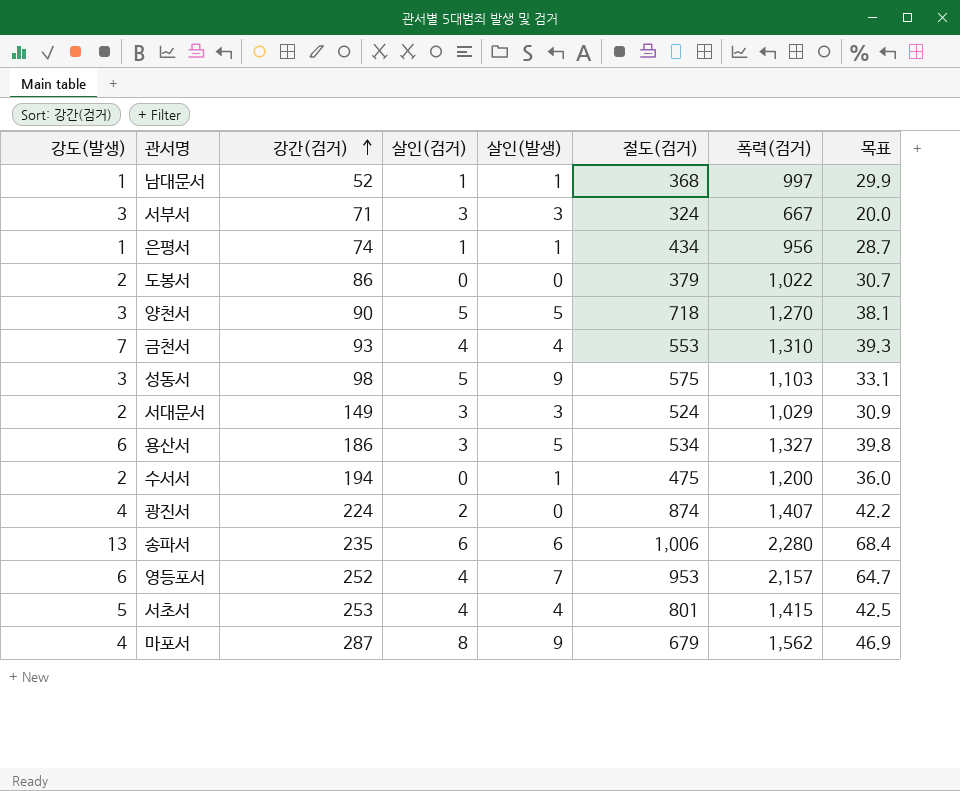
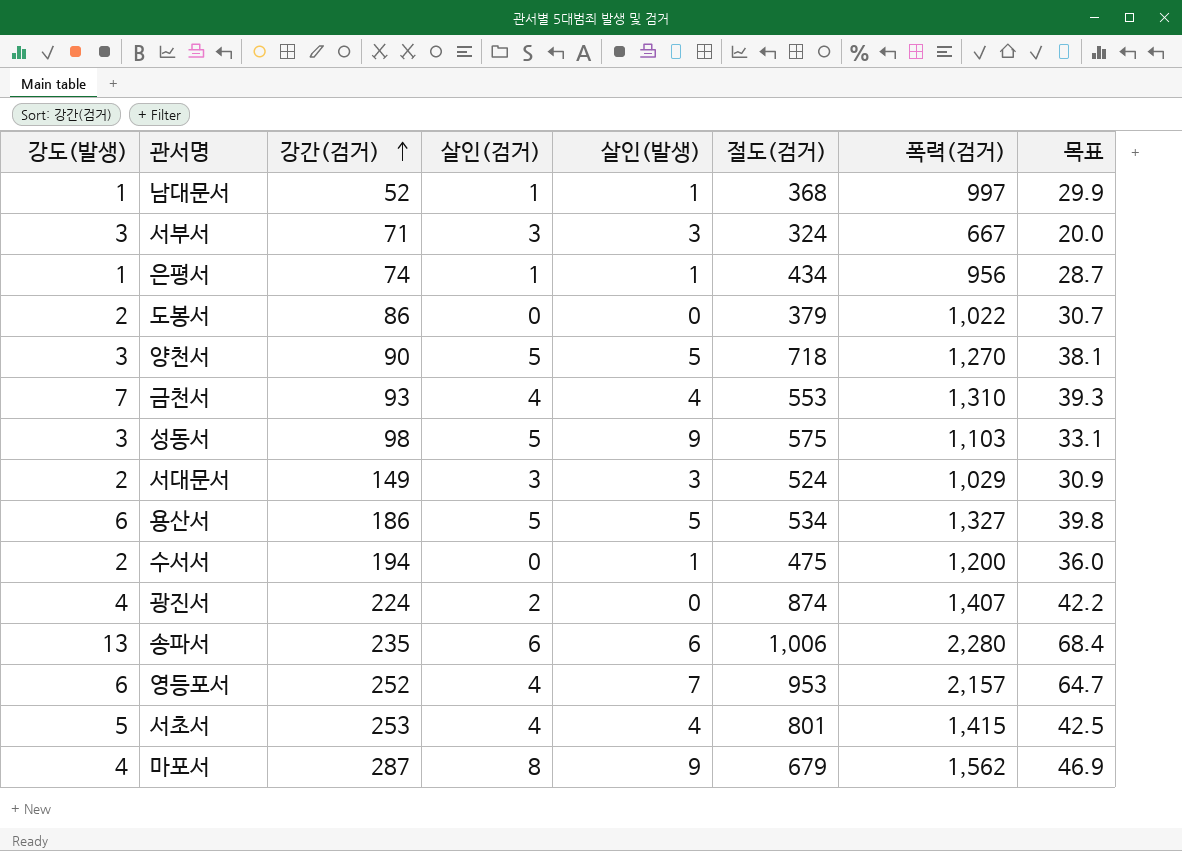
용산서 | 살인(검거): 3 -> 5

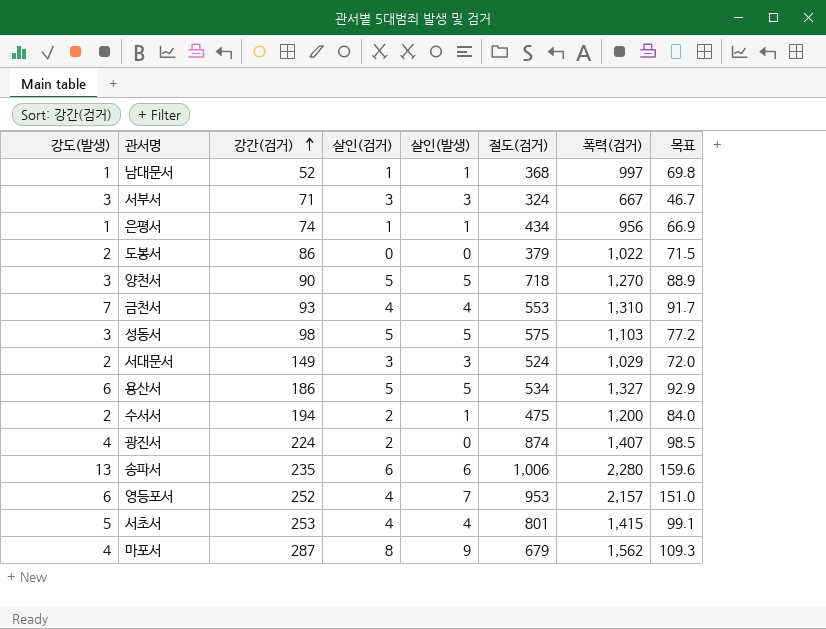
column 목표 | formula: [폭력(검거)] * 0.03 -> [폭력(검거)] * 0.07
성동서 | 살인(발생): 9 -> 5
수서서 | 살인(검거): 0 -> 2

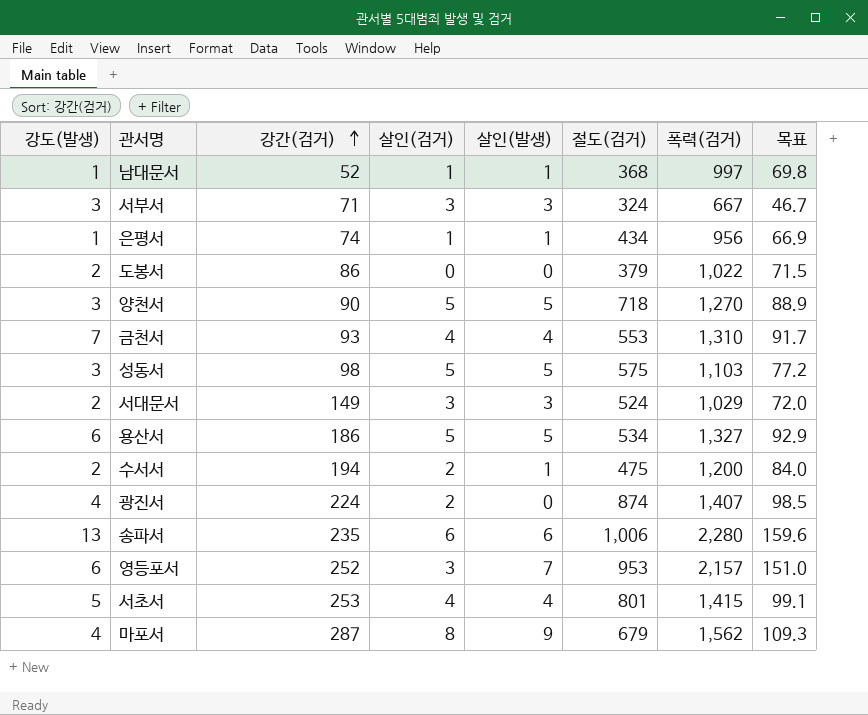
영등포서 | 살인(검거): 4 -> 3

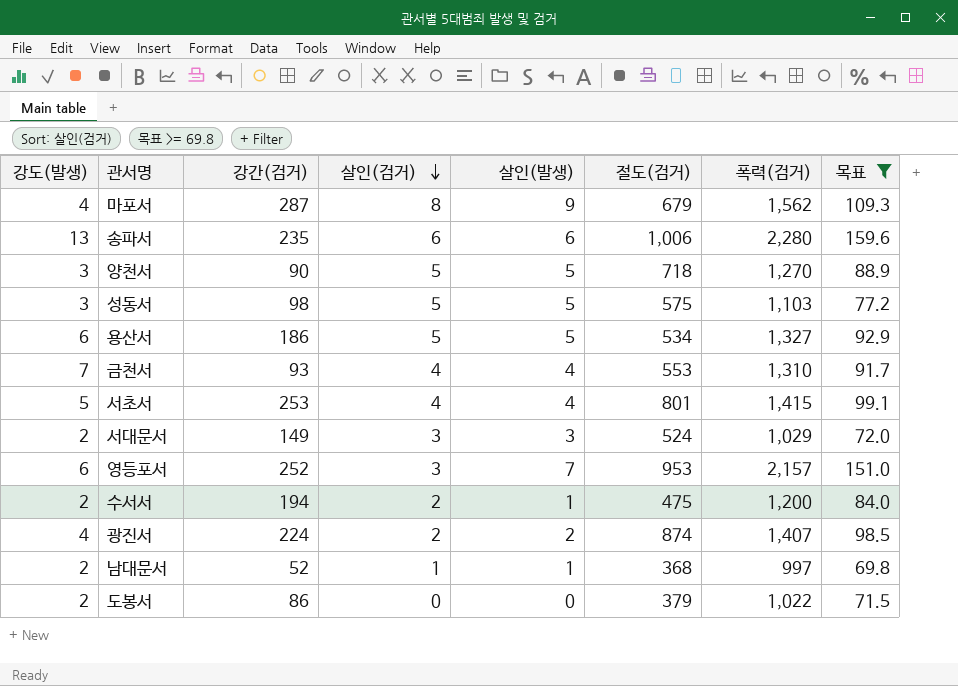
filter: none -> 목표 >= 69.8
row order: 강간(검거) ascending -> 살인(검거) descending
광진서 | 살인(발생): 0 -> 2
남대문서 | 강도(발생): 1 -> 2

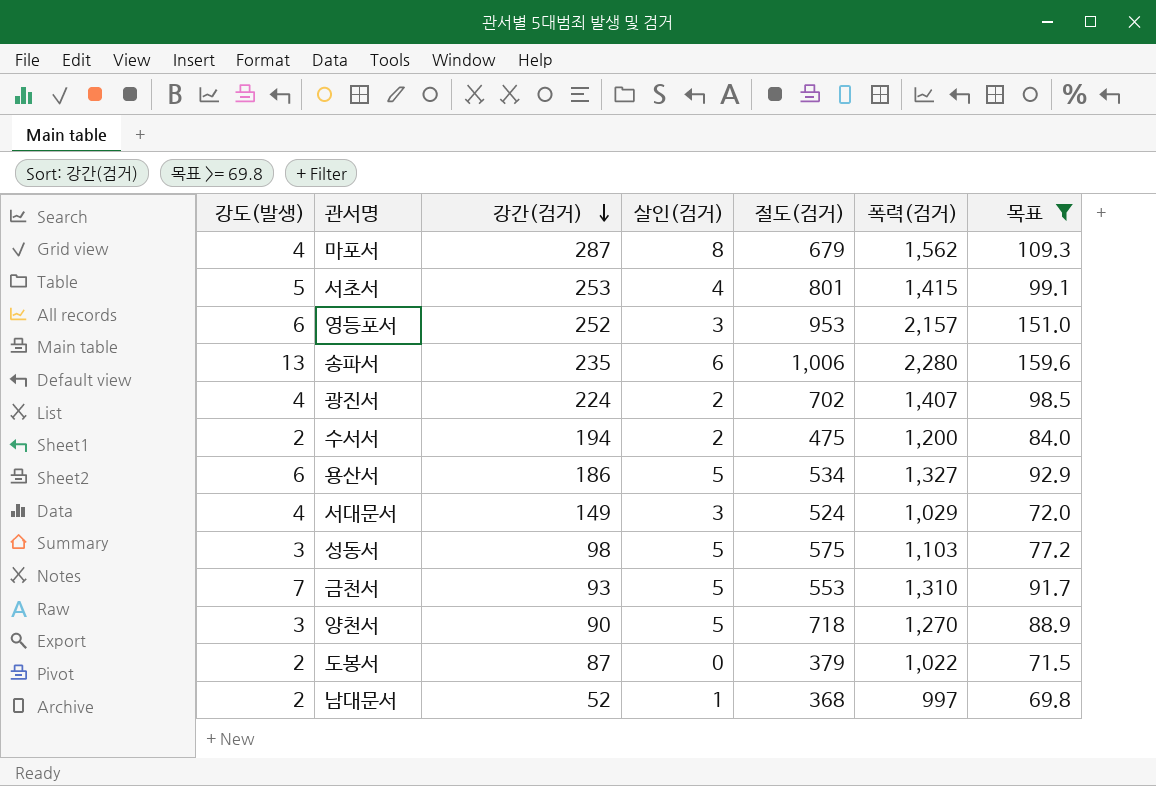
row order: 살인(검거) descending -> 강간(검거) descending
column 살인(발생) | position: 5 -> none
광진서 | 절도(검거): 874 -> 702
서대문서 | 강도(발생): 2 -> 4
금천서 | 살인(검거): 4 -> 5
도봉서 | 강간(검거): 86 -> 87

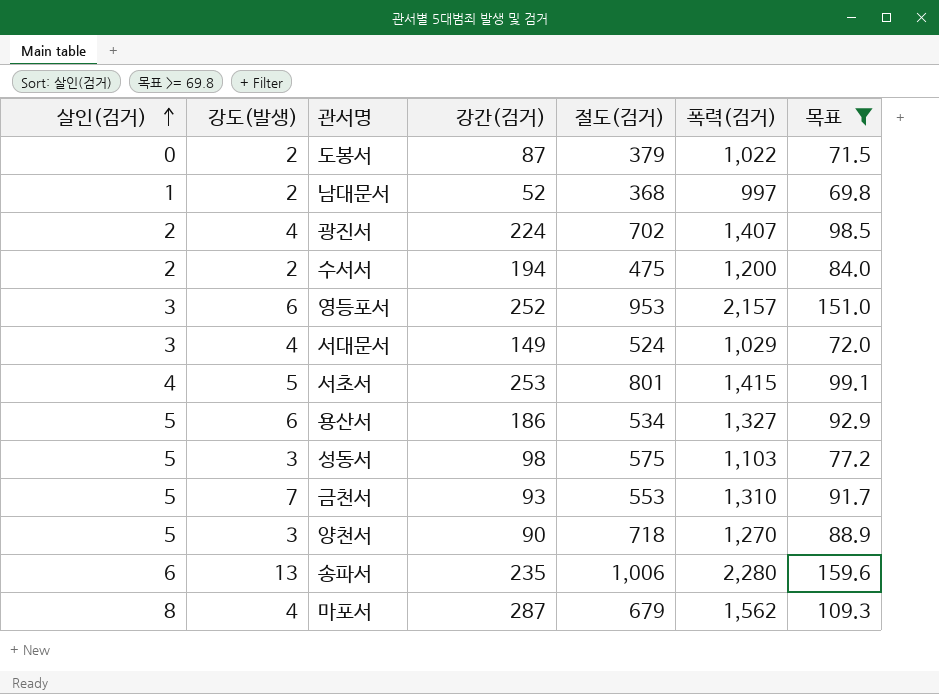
row order: 강간(검거) descending -> 살인(검거) ascending
column 살인(검거) | position: 4 -> 1

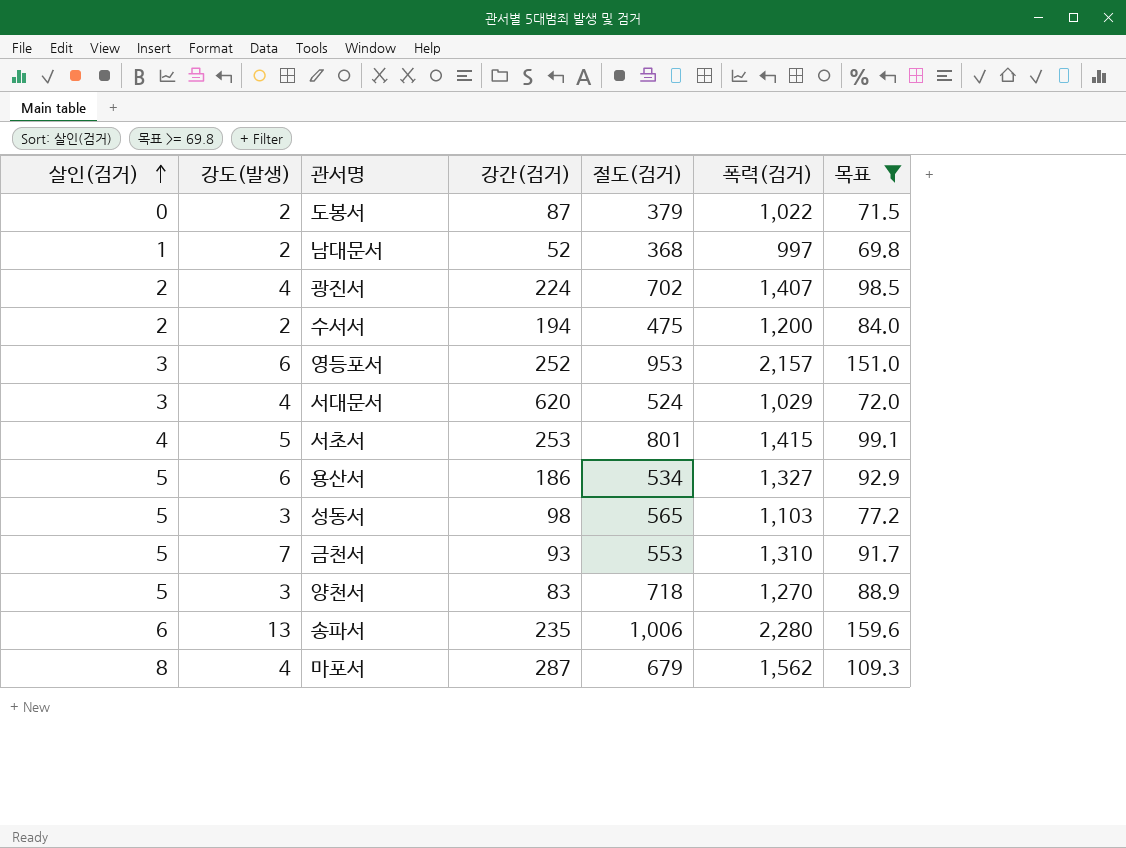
서대문서 | 강간(검거): 149 -> 620
성동서 | 절도(검거): 575 -> 565
양천서 | 강간(검거): 90 -> 83

